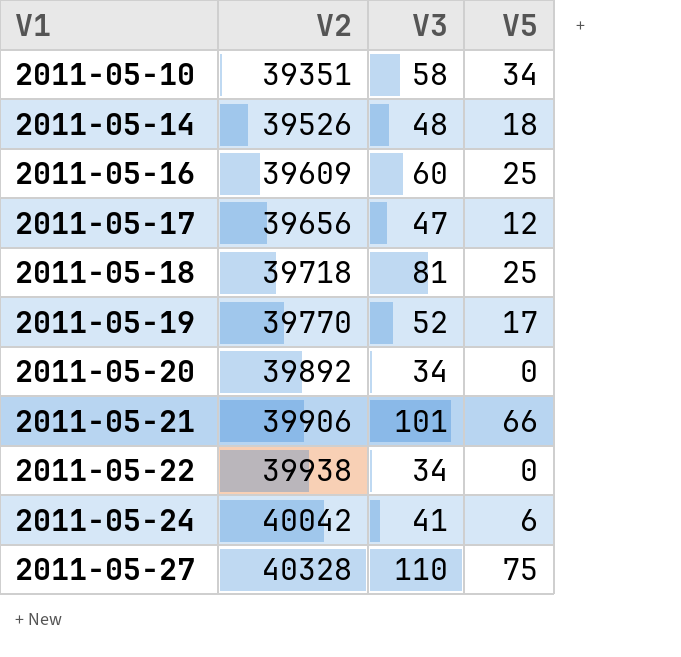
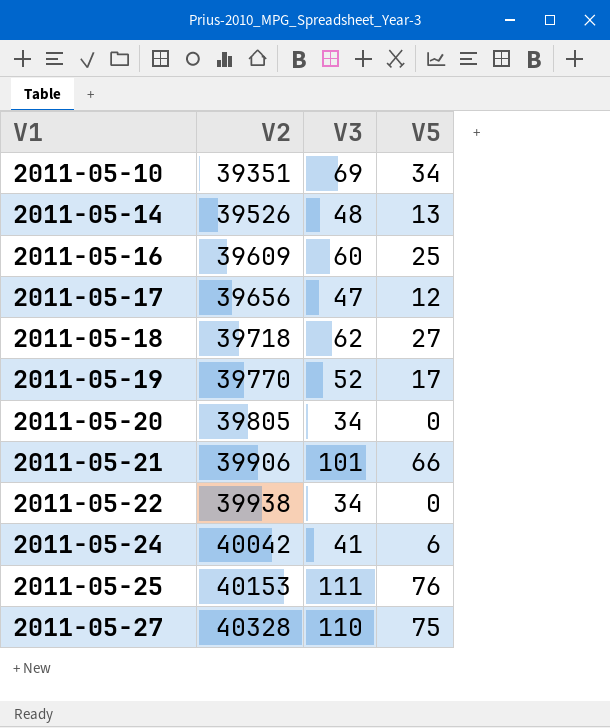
2011-05-10 | V3: 58 -> 69
2011-05-14 | V5: 18 -> 13
2011-05-18 | V3: 81 -> 62
2011-05-18 | V5: 25 -> 27
2011-05-20 | V2: 39892 -> 39805
row 2011-05-25: none -> 40153 | 111 | 76

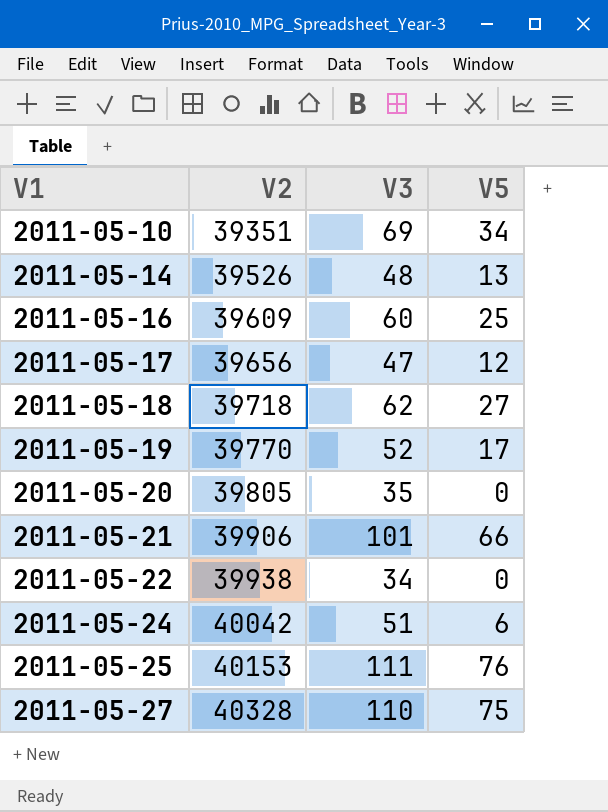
2011-05-20 | V3: 34 -> 35
2011-05-24 | V3: 41 -> 51

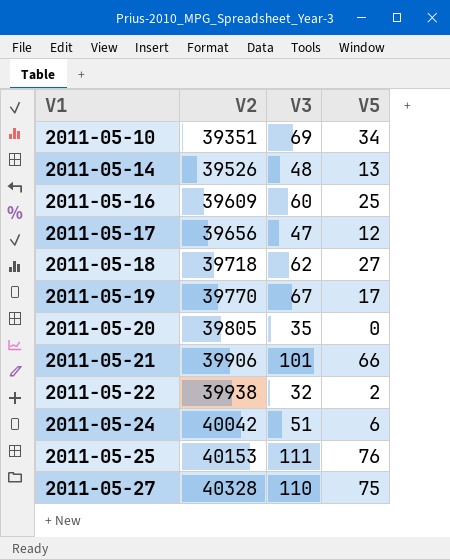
2011-05-19 | V3: 52 -> 67
2011-05-22 | V3: 34 -> 32
2011-05-22 | V5: 0 -> 2

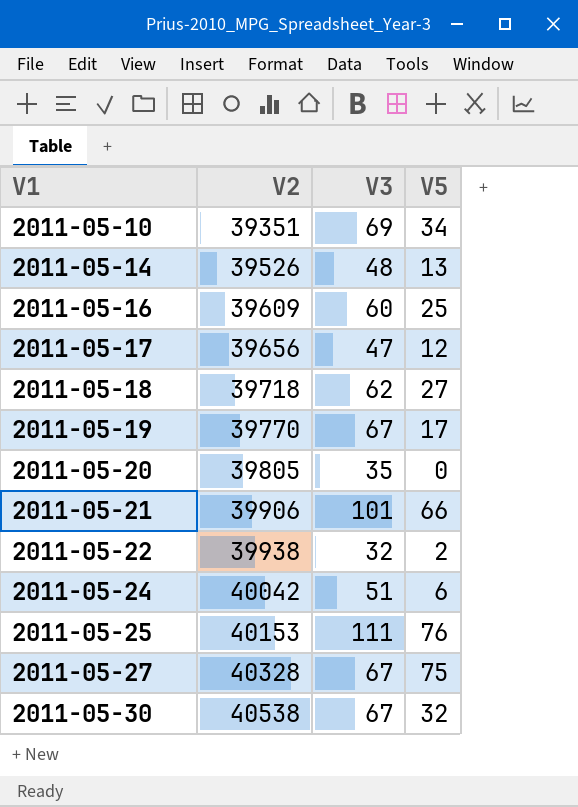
2011-05-27 | V3: 110 -> 67
row 2011-05-30: none -> 40538 | 67 | 32

